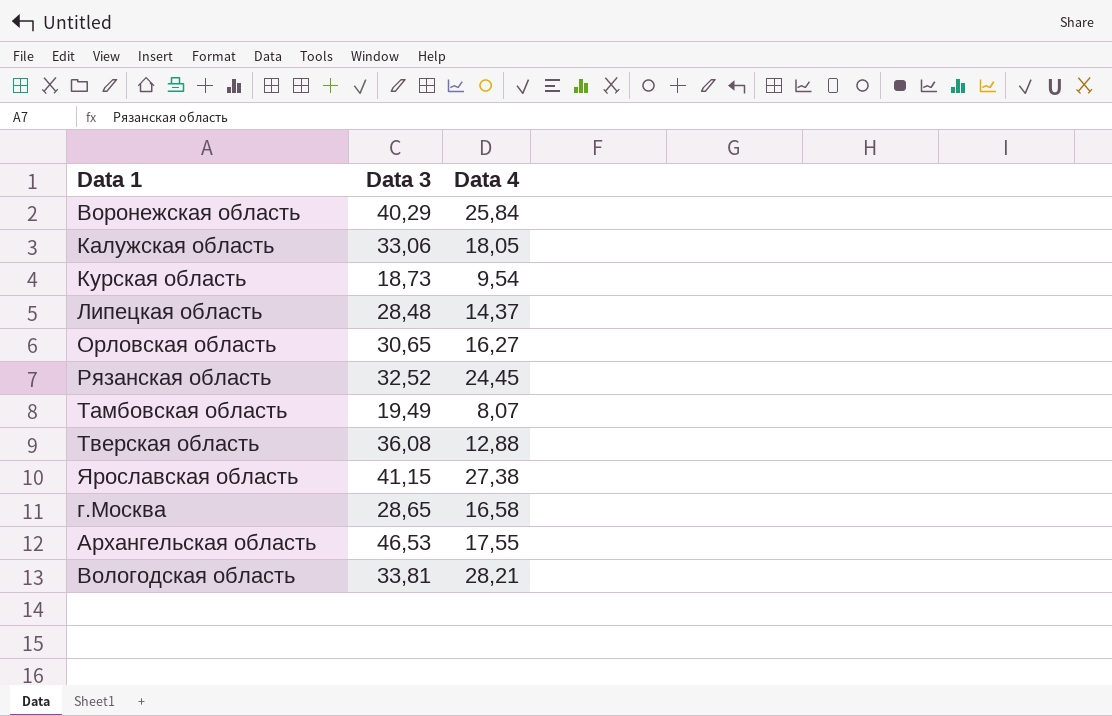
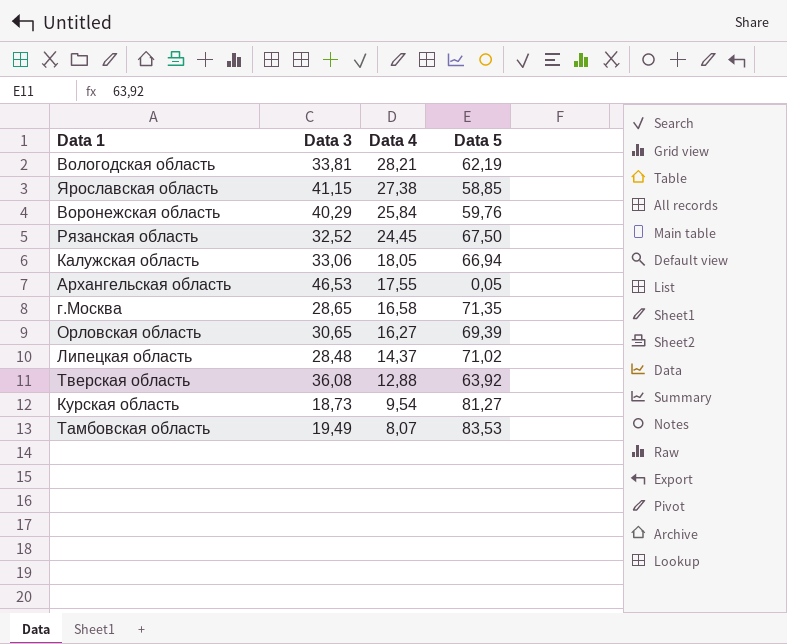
row order: none -> Data 4 descending
column Data 5 | position: none -> 4

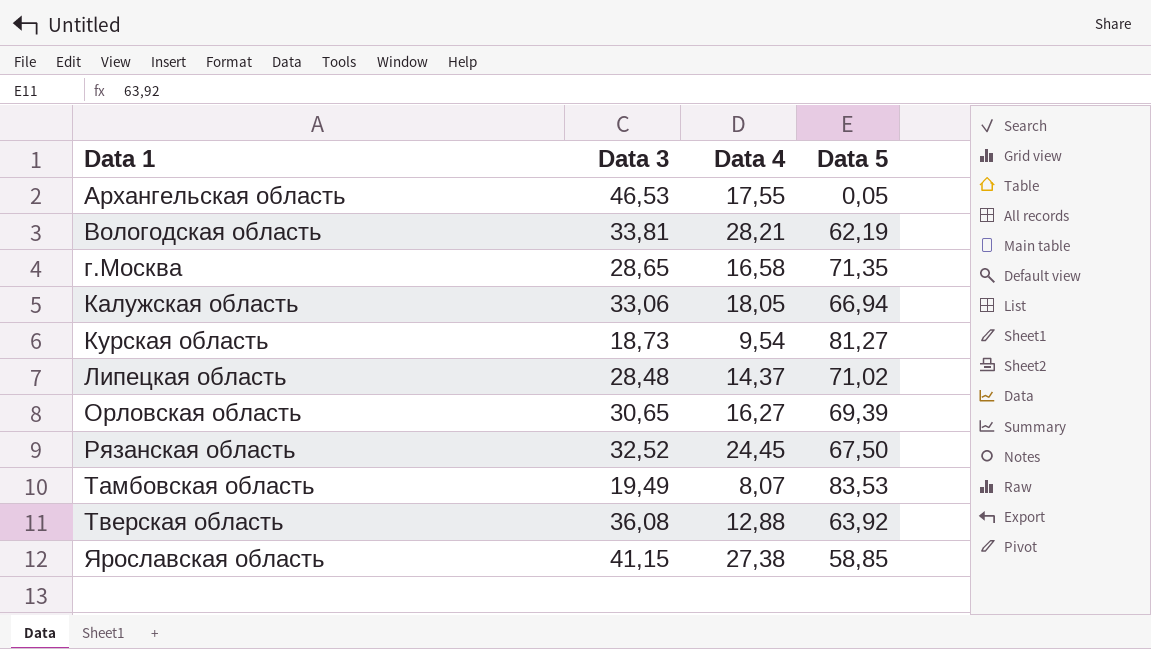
row order: Data 4 descending -> Data 1 ascending
row Воронежская область: 40,29 | 25,84 | 59,76 -> none

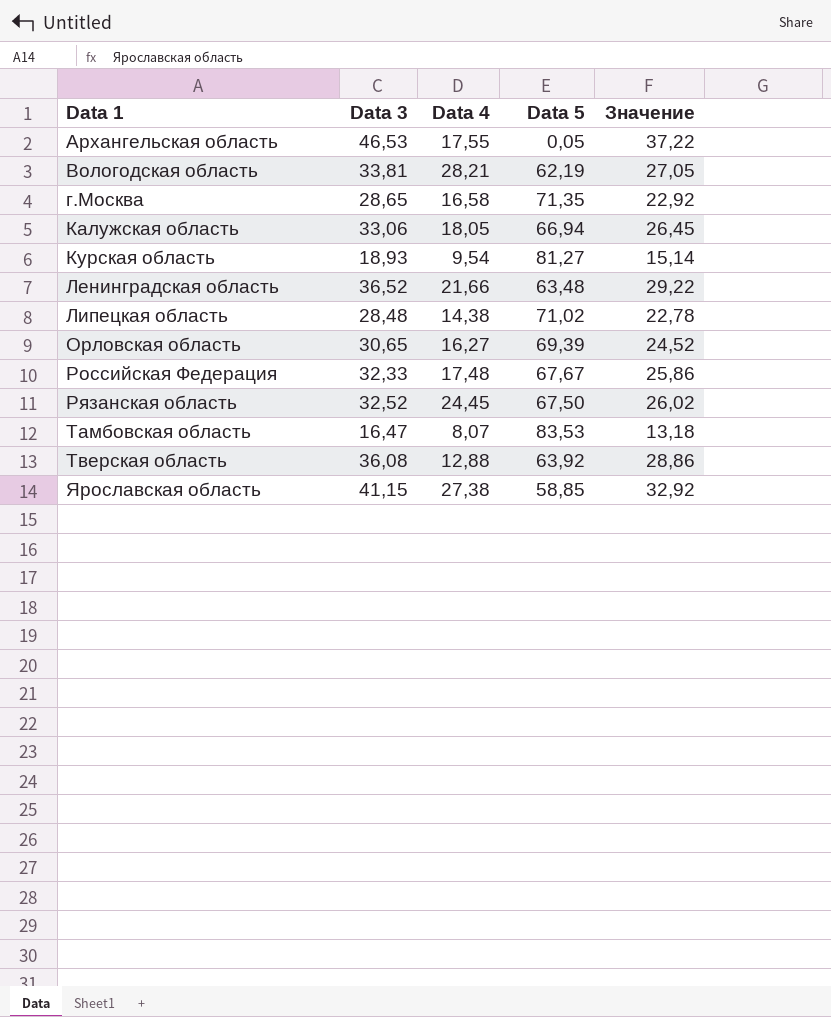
column Значение | formula: none -> [Data 3] * 0,8
Курская область | Data 3: 18,73 -> 18,93
row Ленинградская область: none -> 36,52 | 21,66 | 63,48 | 29,22
Липецкая область | Data 4: 14,37 -> 14,38
row Российская Федерация: none -> 32,33 | 17,48 | 67,67 | 25,86
Тамбовская область | Data 3: 19,49 -> 16,47

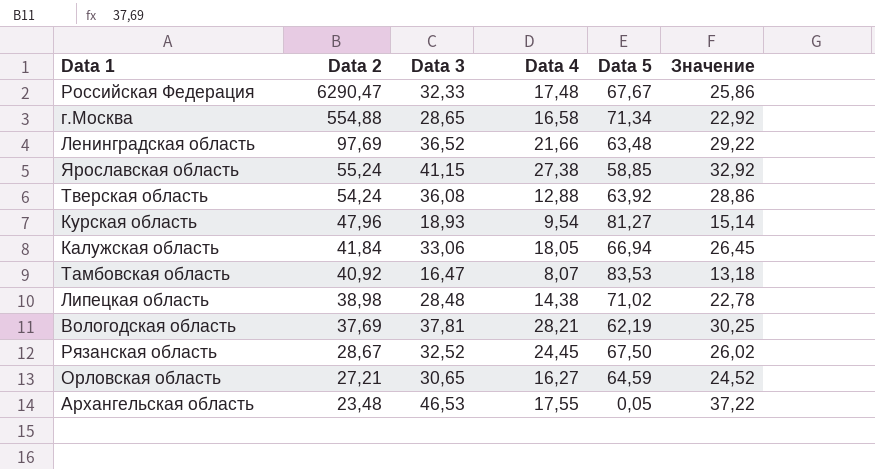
row order: Data 1 ascending -> Data 2 descending
column Data 2 | position: none -> 2
г.Москва | Data 5: 71,35 -> 71,34
Вологодская область | Data 3: 33,81 -> 37,81
Вологодская область | Значение: 27,05 -> 30,25
Орловская область | Data 5: 69,39 -> 64,59

